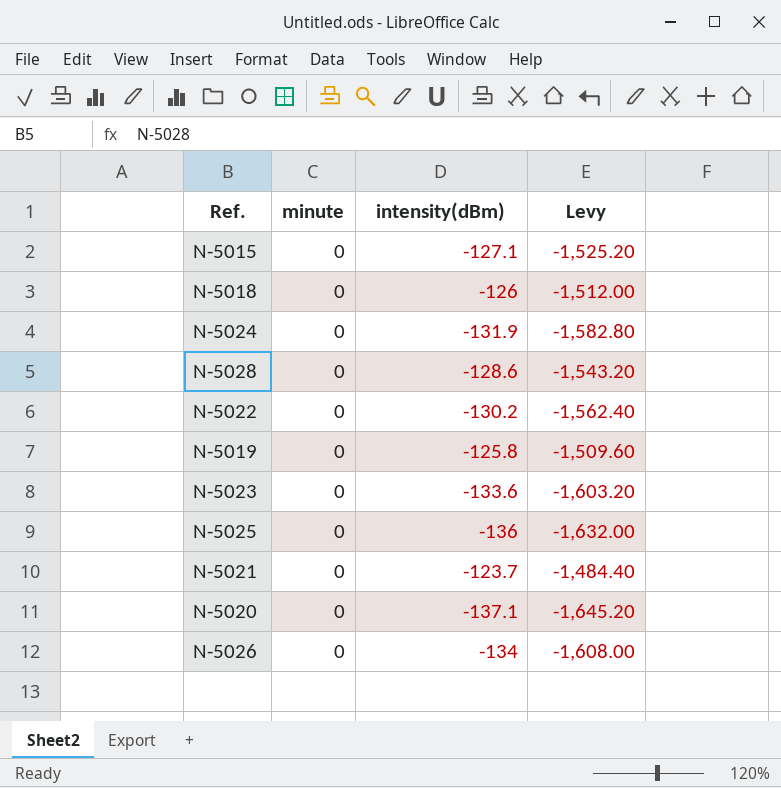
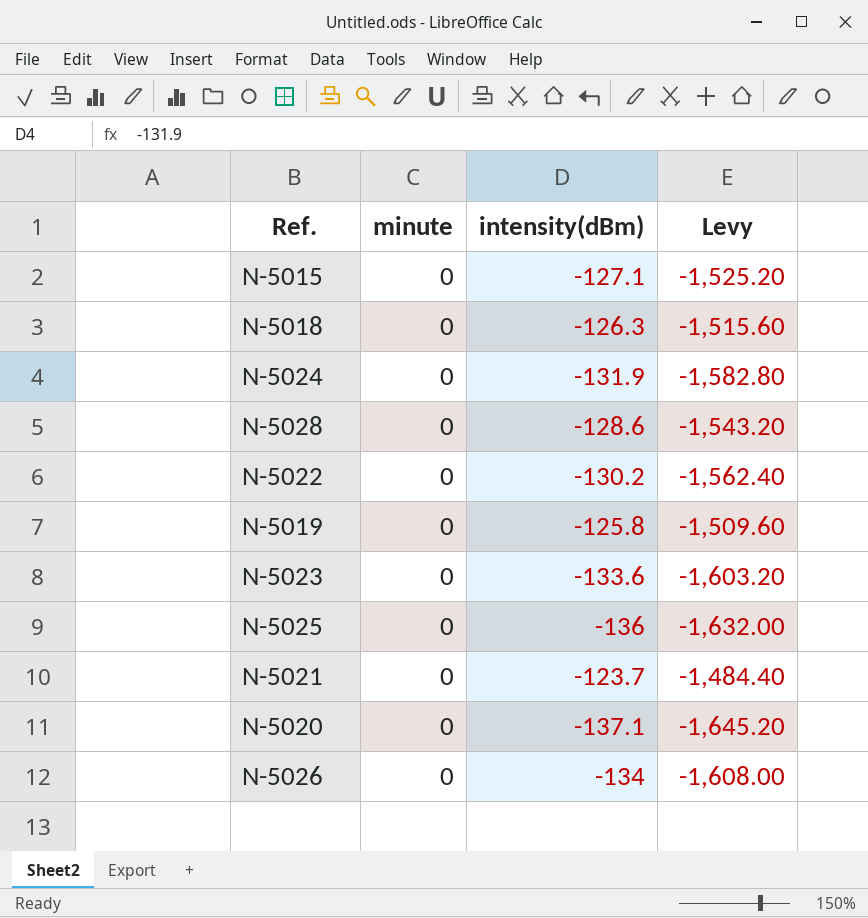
N-5018 | intensity(dBm): -126 -> -126.3
N-5018 | Levy: -1,512.00 -> -1,515.60

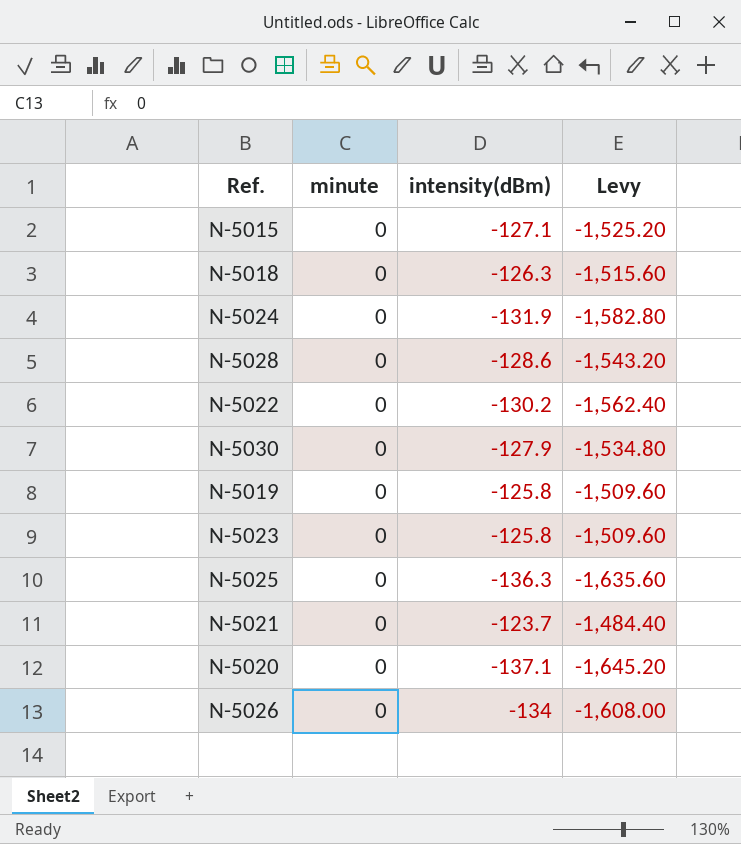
row N-5030: none -> 0 | -127.9 | -1,534.80
N-5023 | intensity(dBm): -133.6 -> -125.8
N-5023 | Levy: -1,603.20 -> -1,509.60
N-5025 | intensity(dBm): -136 -> -136.3
N-5025 | Levy: -1,632.00 -> -1,635.60

